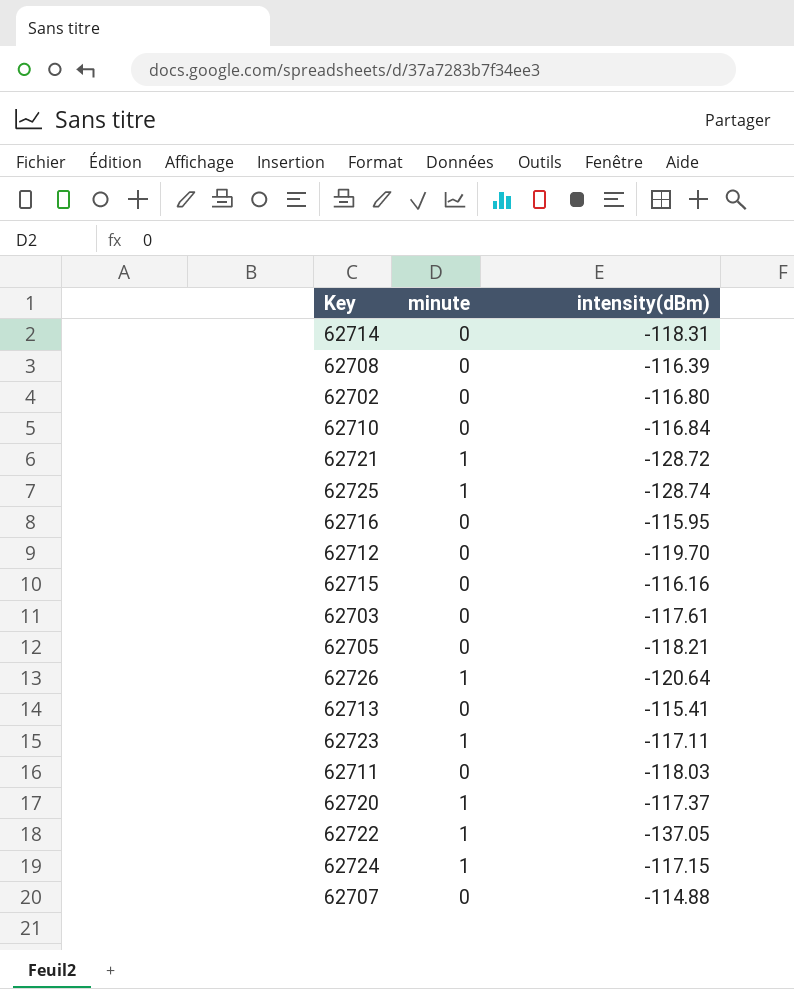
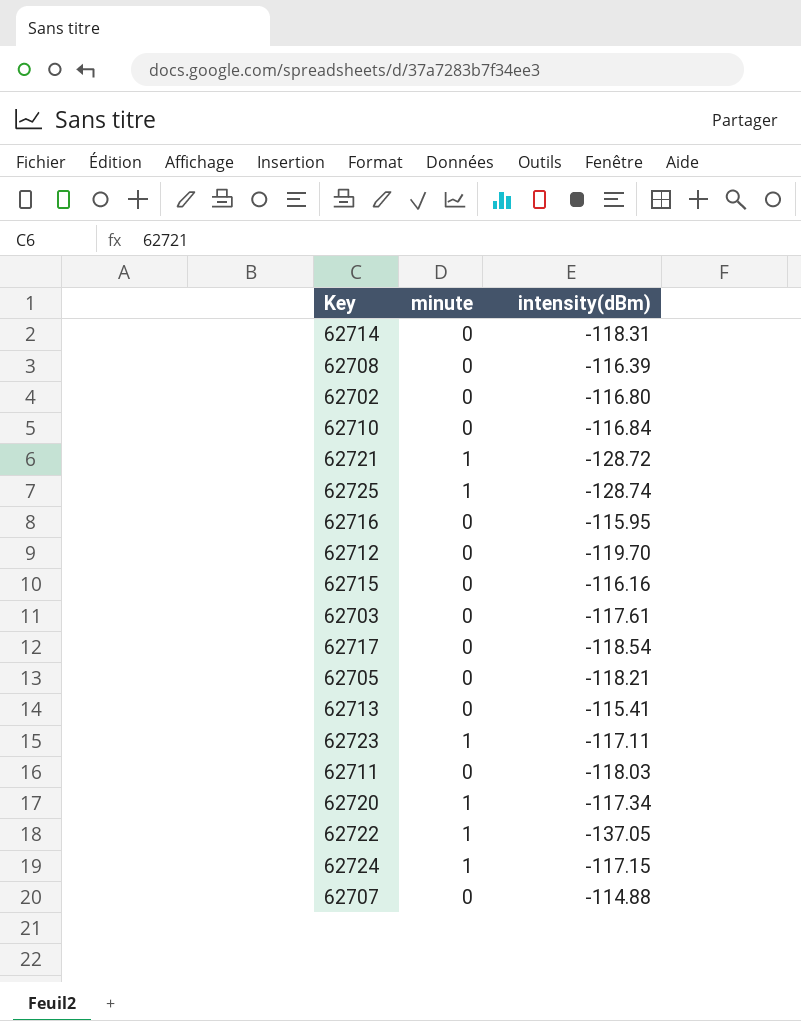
row 62726: 1 | -120.64 -> none
row 62717: none -> 0 | -118.54
62720 | intensity(dBm): -117.37 -> -117.34

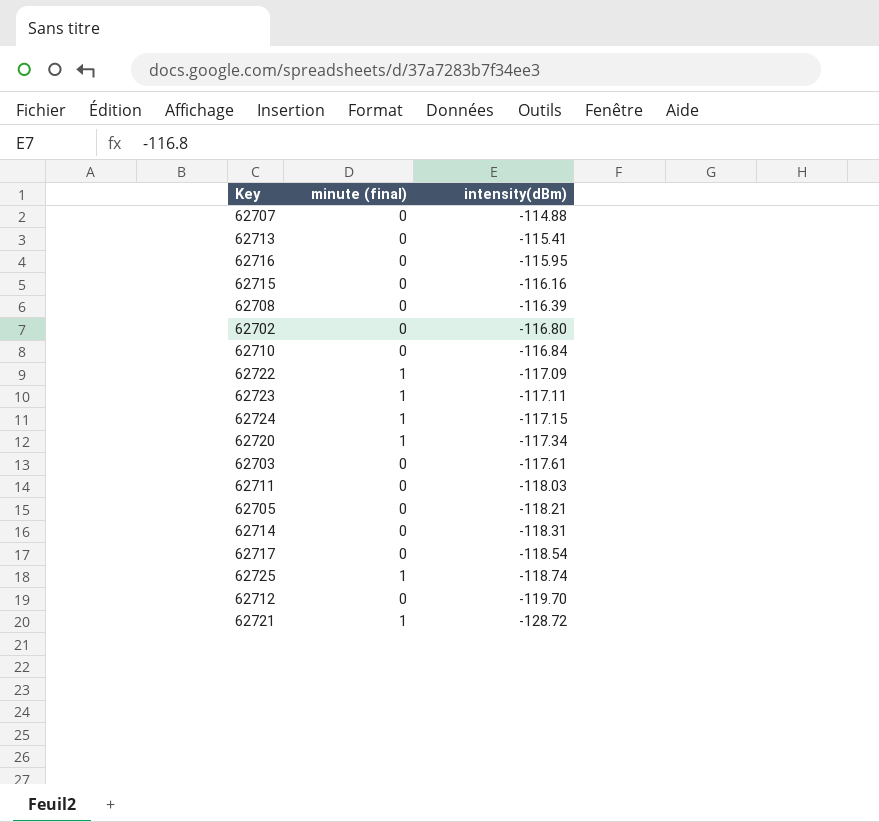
row order: none -> intensity(dBm) descending
column name: minute -> minute (final)
62722 | intensity(dBm): -137.05 -> -117.09
62725 | intensity(dBm): -128.74 -> -118.74

